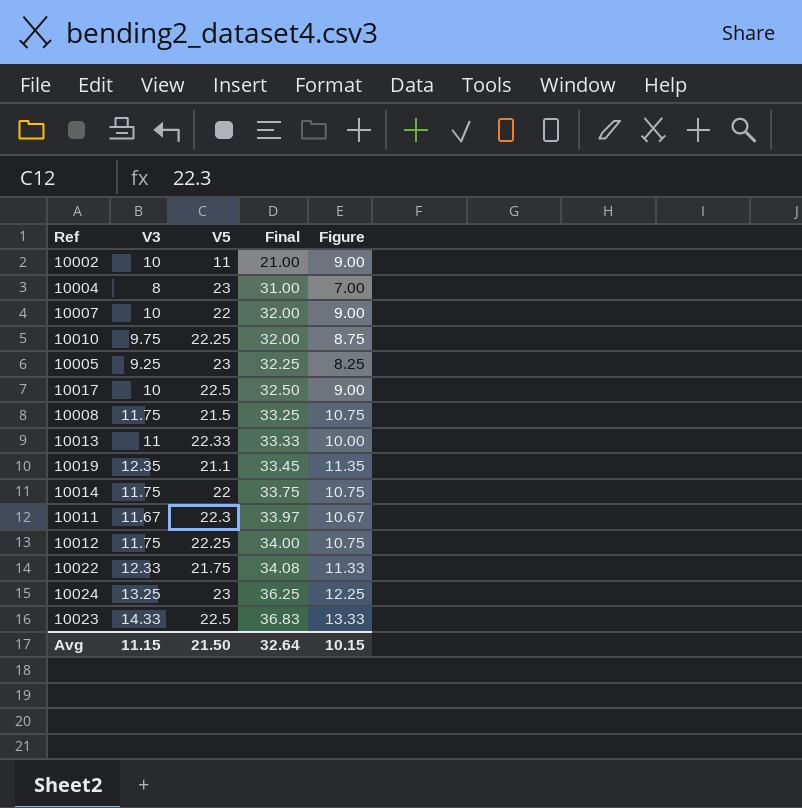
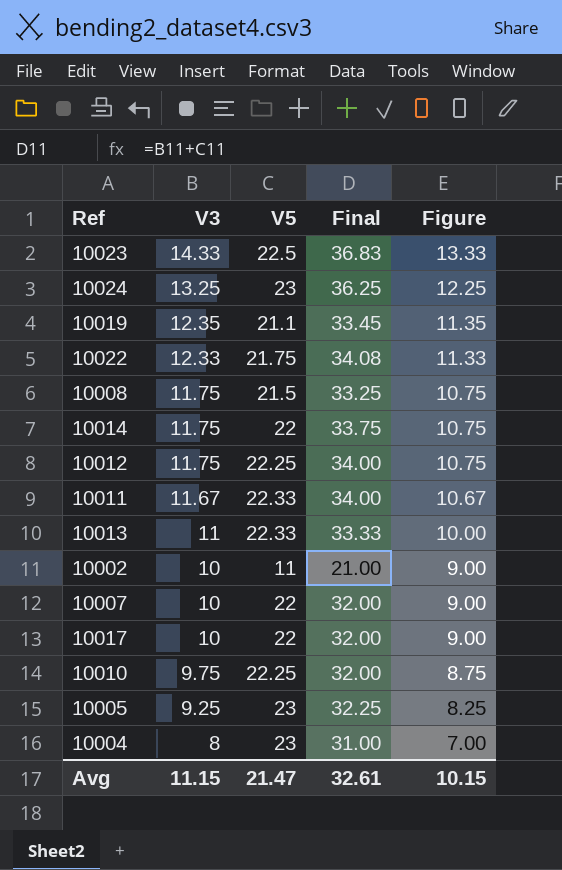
row order: Final ascending -> V3 descending
10011 | V5: 22.3 -> 22.33
10011 | Final: 33.97 -> 34.00
10017 | V5: 22.5 -> 22
10017 | Final: 32.50 -> 32.00
Avg | V5: 21.50 -> 21.47
Avg | Final: 32.64 -> 32.61

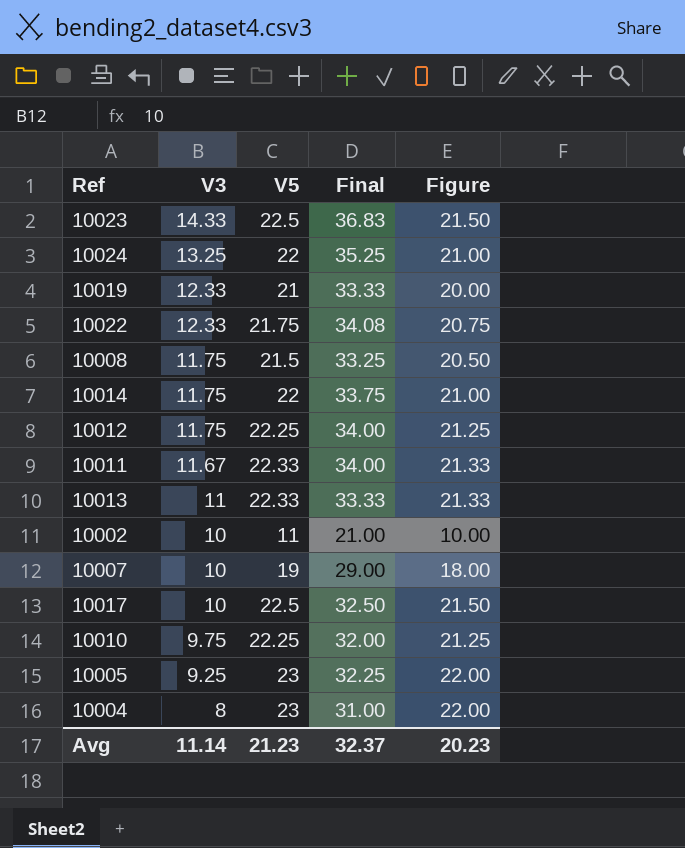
column Figure | formula: [V3] - 1 -> [V5] - 1
10024 | V5: 23 -> 22
10024 | Final: 36.25 -> 35.25
10019 | V3: 12.35 -> 12.33
10019 | V5: 21.1 -> 21
10019 | Final: 33.45 -> 33.33
10007 | V5: 22 -> 19
10007 | Final: 32.00 -> 29.00
10017 | V5: 22 -> 22.5
10017 | Final: 32.00 -> 32.50
Avg | V3: 11.15 -> 11.14
Avg | V5: 21.47 -> 21.23
Avg | Final: 32.61 -> 32.37
Avg | Figure: 10.15 -> 20.23

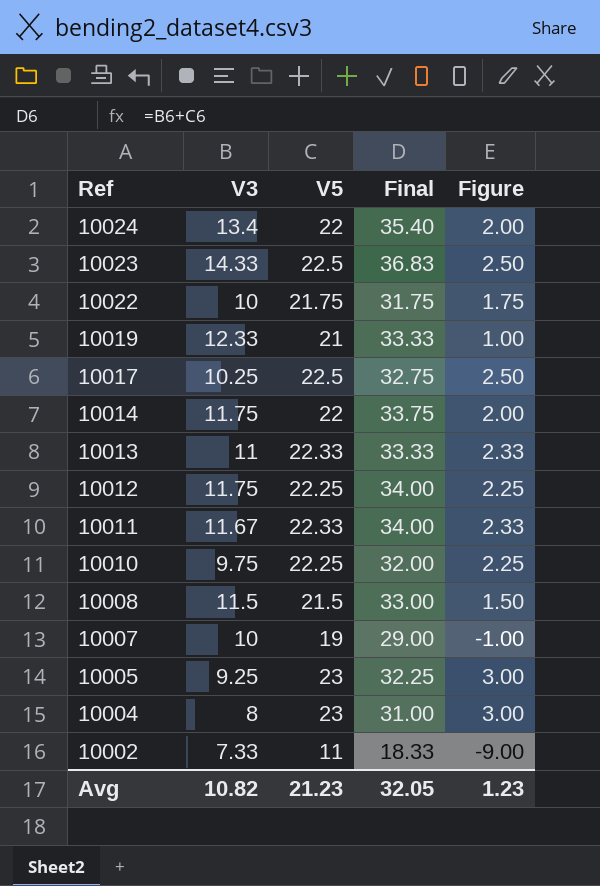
row order: V3 descending -> Ref descending
column Figure | formula: [V5] - 1 -> [V5] - 20
10024 | V3: 13.25 -> 13.4
10024 | Final: 35.25 -> 35.40
10022 | V3: 12.33 -> 10
10022 | Final: 34.08 -> 31.75
10017 | V3: 10 -> 10.25
10017 | Final: 32.50 -> 32.75
10008 | V3: 11.75 -> 11.5
10008 | Final: 33.25 -> 33.00
10002 | V3: 10 -> 7.33
10002 | Final: 21.00 -> 18.33
Avg | V3: 11.14 -> 10.82
Avg | Final: 32.37 -> 32.05
Avg | Figure: 20.23 -> 1.23

